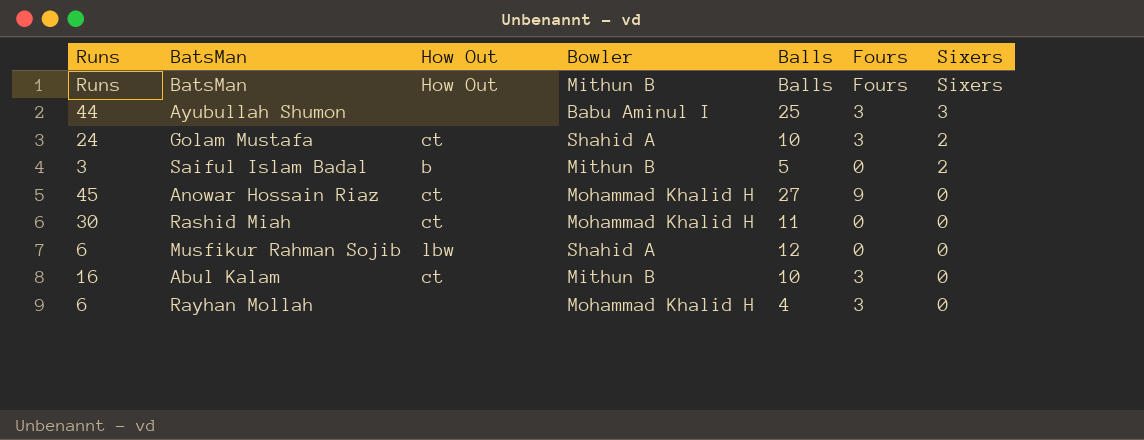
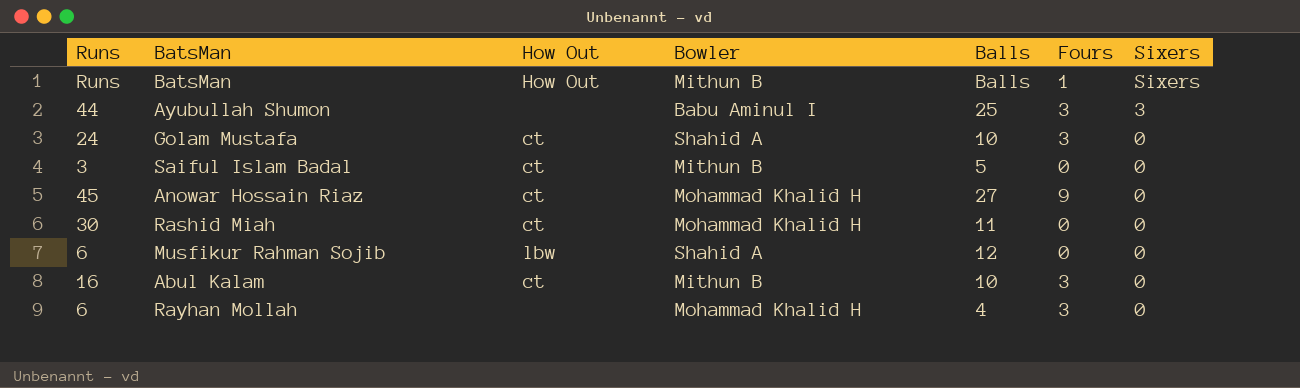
BatsMan | Fours: Fours -> 1
Golam Mustafa | Sixers: 2 -> 0
Saiful Islam Badal | How Out: b -> ct
Saiful Islam Badal | Sixers: 2 -> 0

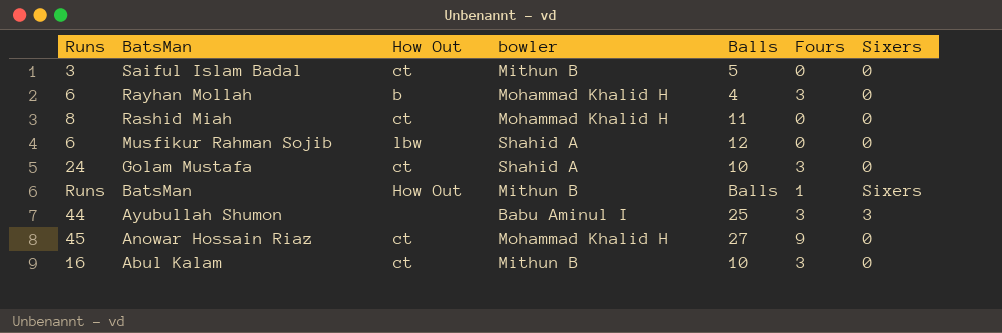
row order: Sixers descending -> BatsMan descending
column name: Bowler -> bowler
Rayhan Mollah | How Out: none -> b
Rashid Miah | Runs: 30 -> 8

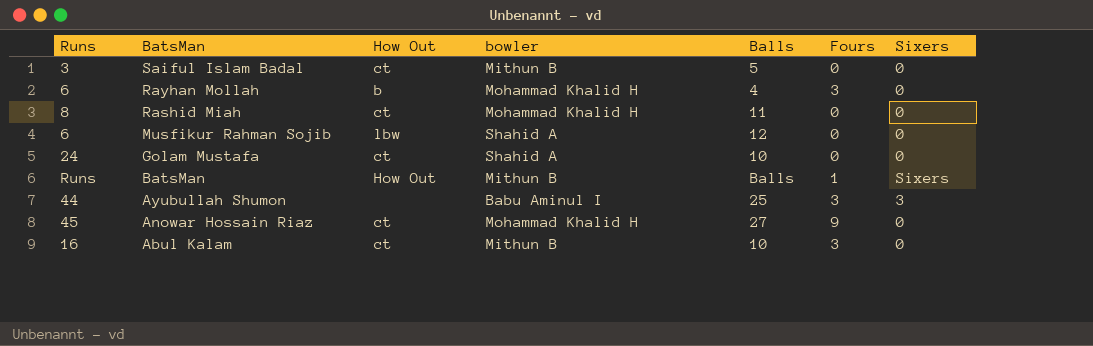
Golam Mustafa | Fours: 3 -> 0

